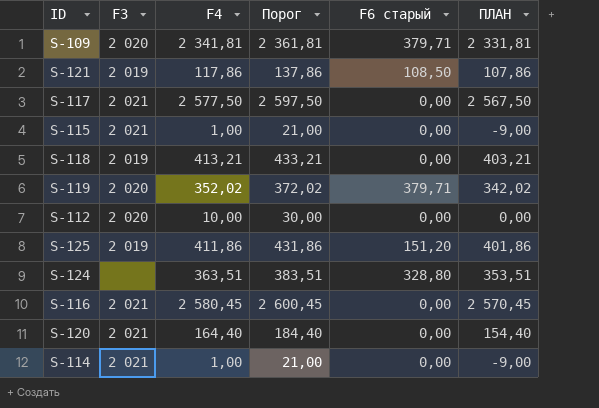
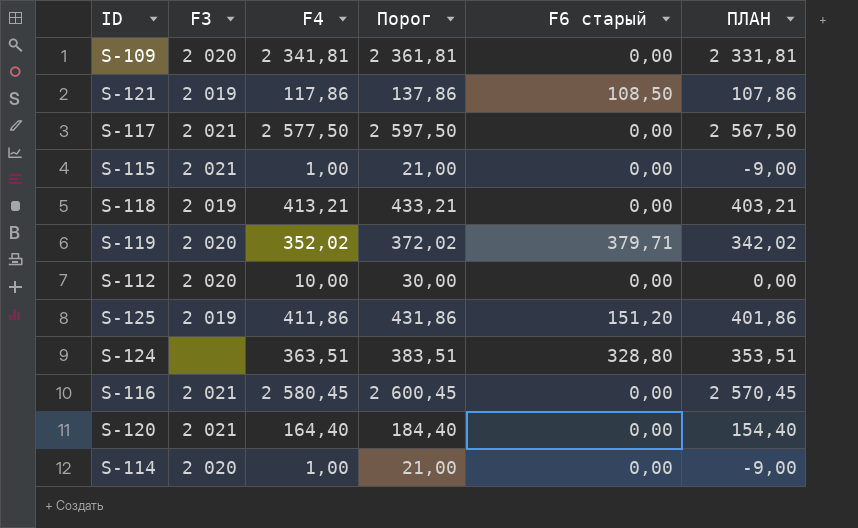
S-109 | F6 старый: 379,71 -> 0,00
S-114 | F3: 2 021 -> 2 020

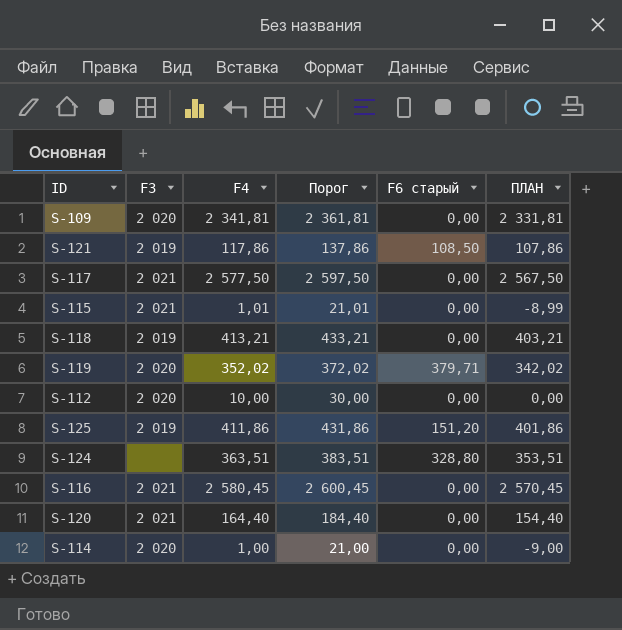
S-115 | F4: 1,00 -> 1,01
S-115 | Порог: 21,00 -> 21,01
S-115 | ПЛАН: -9,00 -> -8,99

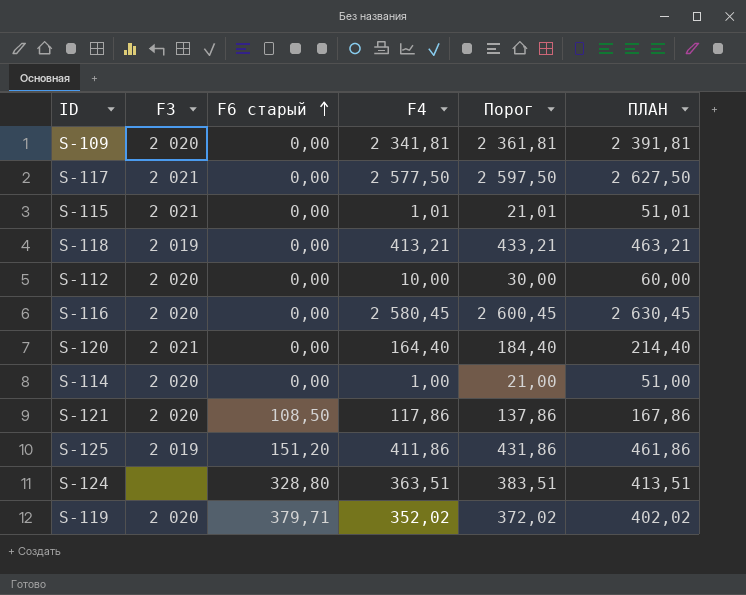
row order: none -> F6 старый ascending
column F6 старый | position: 5 -> 3
column ПЛАН | formula: [F4] - 10 -> [F4] + 50
S-116 | F3: 2 021 -> 2 020
S-121 | F3: 2 019 -> 2 020

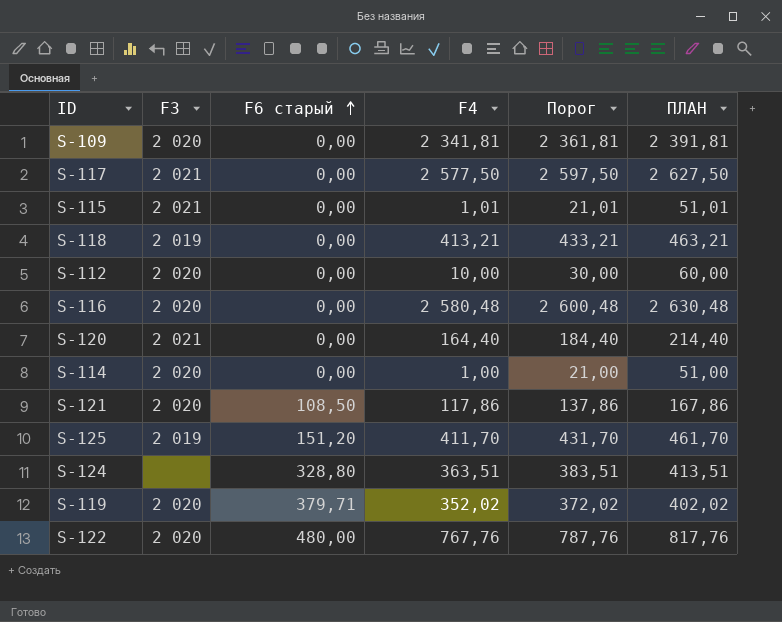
S-116 | F4: 2 580,45 -> 2 580,48
S-116 | Порог: 2 600,45 -> 2 600,48
S-116 | ПЛАН: 2 630,45 -> 2 630,48
S-125 | F4: 411,86 -> 411,70
S-125 | Порог: 431,86 -> 431,70
S-125 | ПЛАН: 461,86 -> 461,70
row S-122: none -> 2 020 | 480,00 | 767,76 | 787,76 | 817,76

